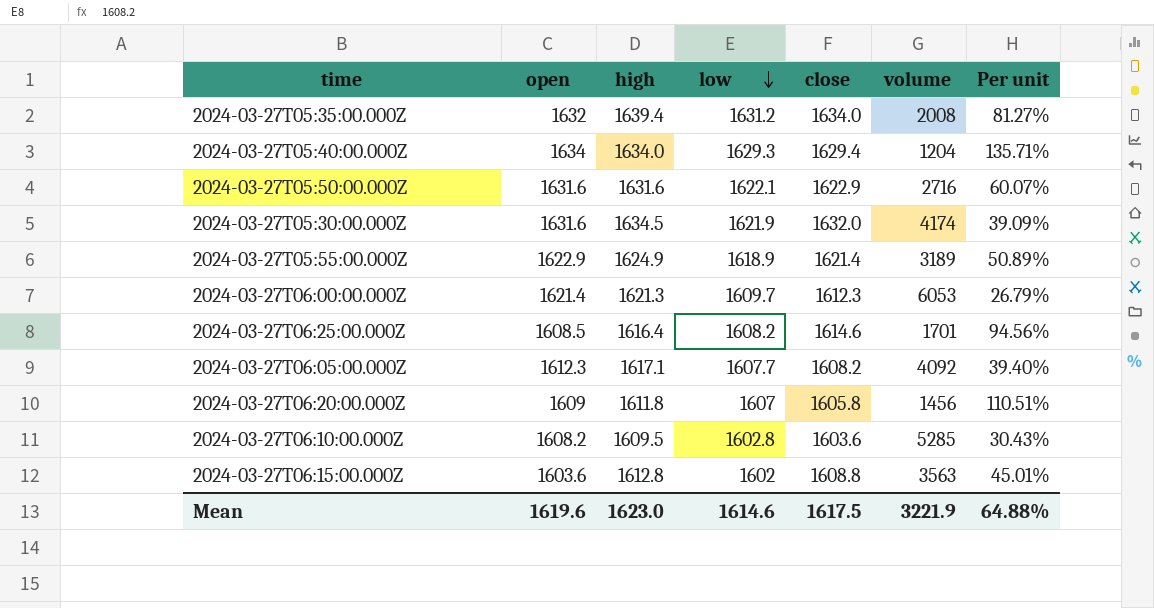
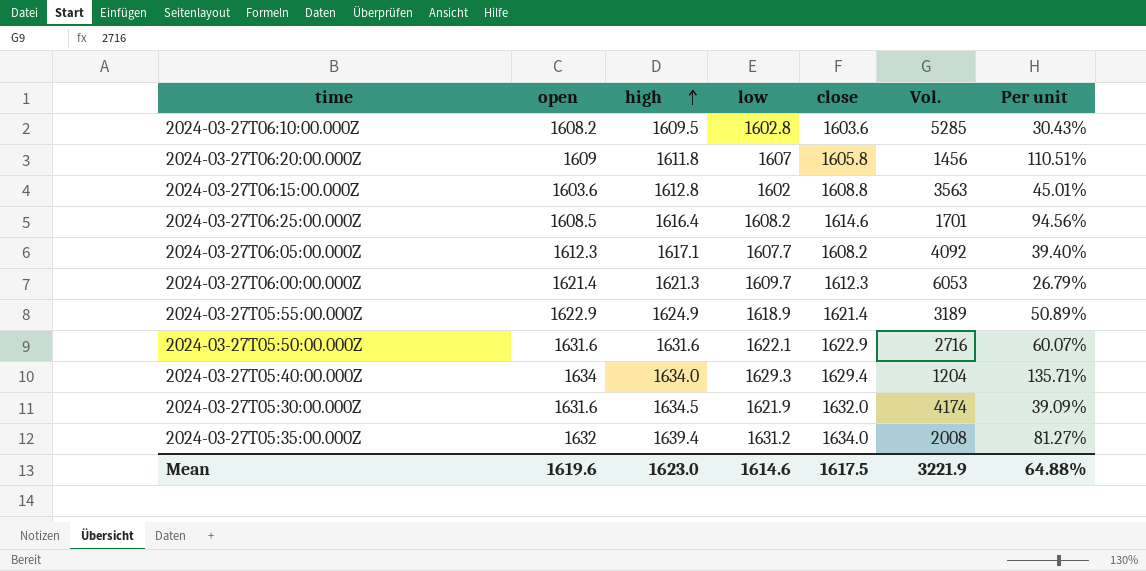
row order: low descending -> high ascending
column name: volume -> Vol.

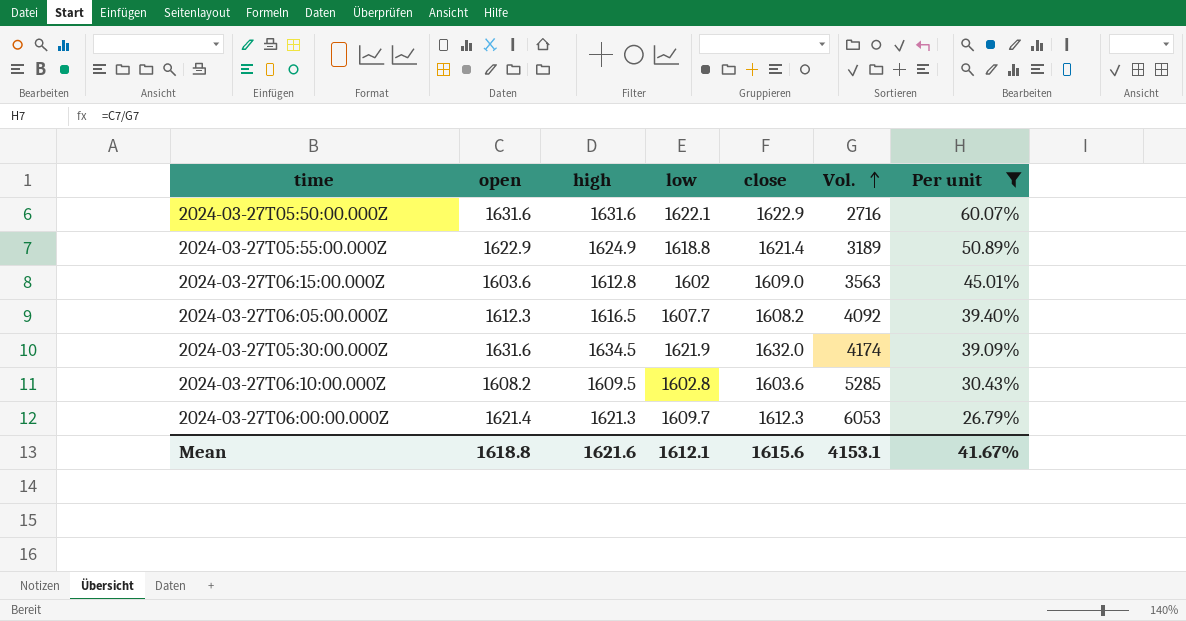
filter: none -> Per unit <= 60.07%
row order: high ascending -> Vol. ascending
2024-03-27T05:55:00.000Z | low: 1618.9 -> 1618.8
2024-03-27T06:15:00.000Z | close: 1608.8 -> 1609.0
2024-03-27T06:05:00.000Z | high: 1617.1 -> 1616.5
Mean | open: 1619.6 -> 1618.8
Mean | high: 1623.0 -> 1621.6
Mean | low: 1614.6 -> 1612.1
Mean | close: 1617.5 -> 1615.6
Mean | Vol.: 3221.9 -> 4153.1
Mean | Per unit: 64.88% -> 41.67%

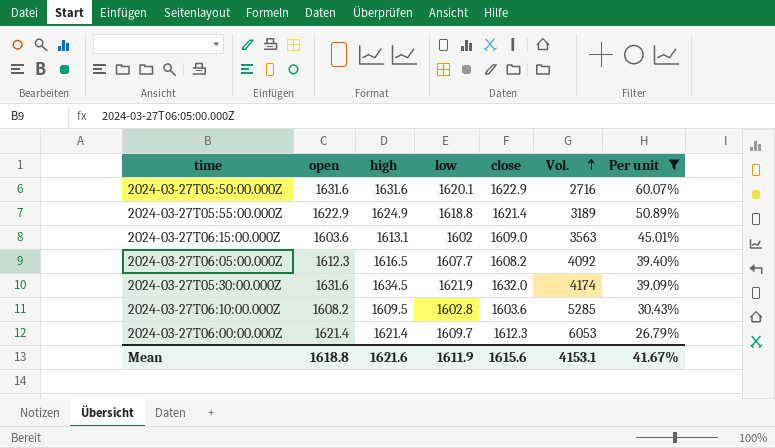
2024-03-27T05:50:00.000Z | low: 1622.1 -> 1620.1
2024-03-27T06:15:00.000Z | high: 1612.8 -> 1613.1
2024-03-27T06:00:00.000Z | high: 1621.3 -> 1621.4
Mean | low: 1612.1 -> 1611.9

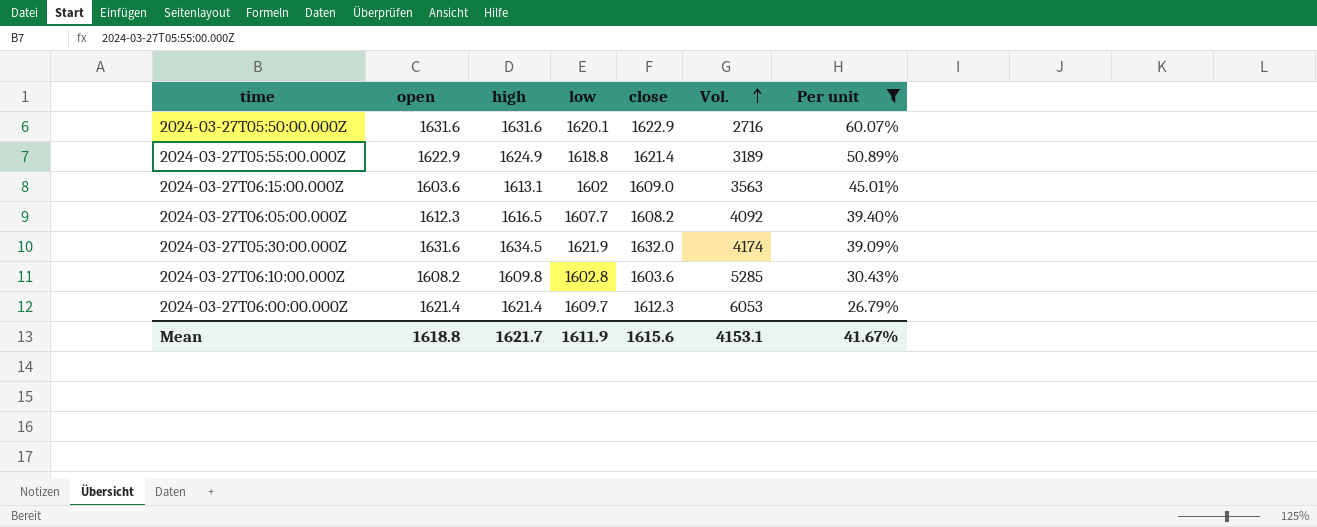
2024-03-27T06:10:00.000Z | high: 1609.5 -> 1609.8
Mean | high: 1621.6 -> 1621.7

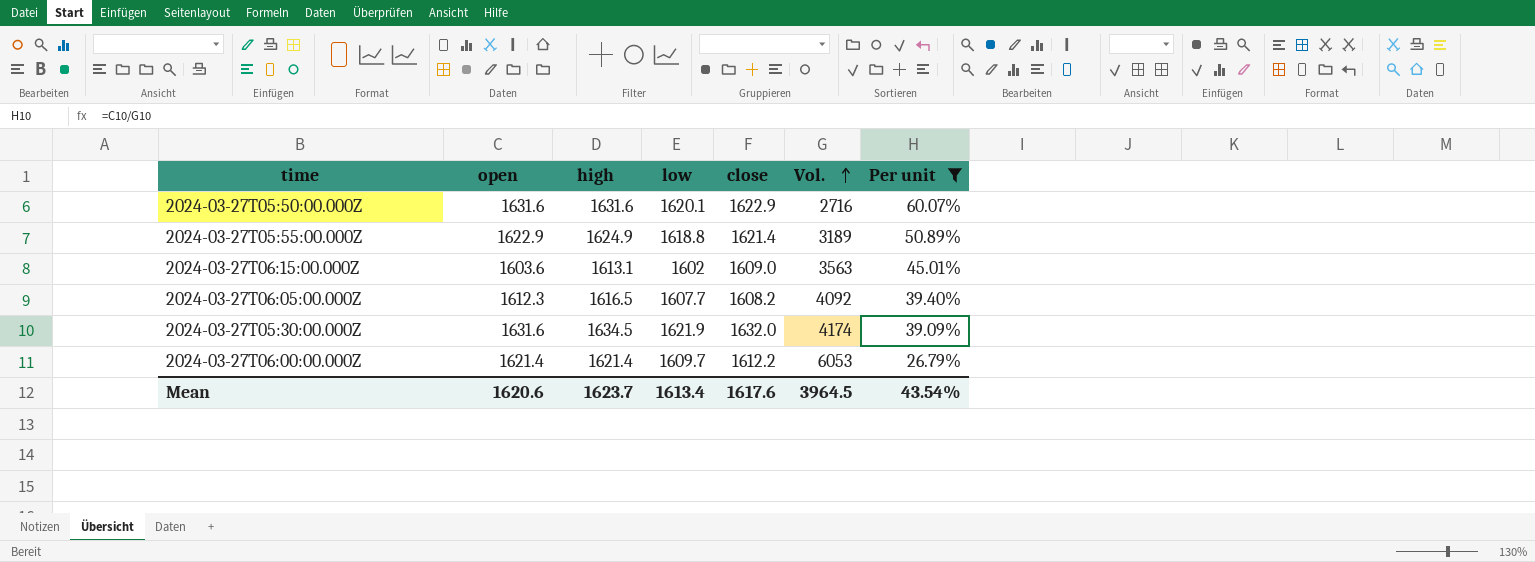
row 2024-03-27T06:10:00.000Z: 1608.2 | 1609.8 | 1602.8 | 1603.6 | 5285 | 30.43% -> none
2024-03-27T06:00:00.000Z | close: 1612.3 -> 1612.2
Mean | open: 1618.8 -> 1620.6
Mean | high: 1621.7 -> 1623.7
Mean | low: 1611.9 -> 1613.4
Mean | close: 1615.6 -> 1617.6
Mean | Vol.: 4153.1 -> 3964.5
Mean | Per unit: 41.67% -> 43.54%

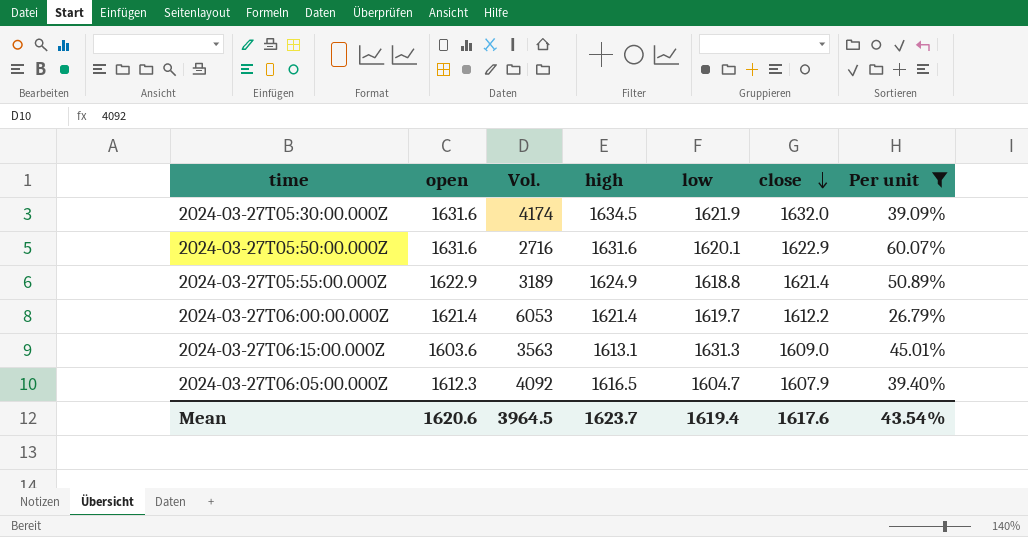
row order: Vol. ascending -> close descending
column Vol. | position: 6 -> 3
2024-03-27T06:00:00.000Z | low: 1609.7 -> 1619.7
2024-03-27T06:15:00.000Z | low: 1602 -> 1631.3
2024-03-27T06:05:00.000Z | low: 1607.7 -> 1604.7
2024-03-27T06:05:00.000Z | close: 1608.2 -> 1607.9
Mean | low: 1613.4 -> 1619.4

